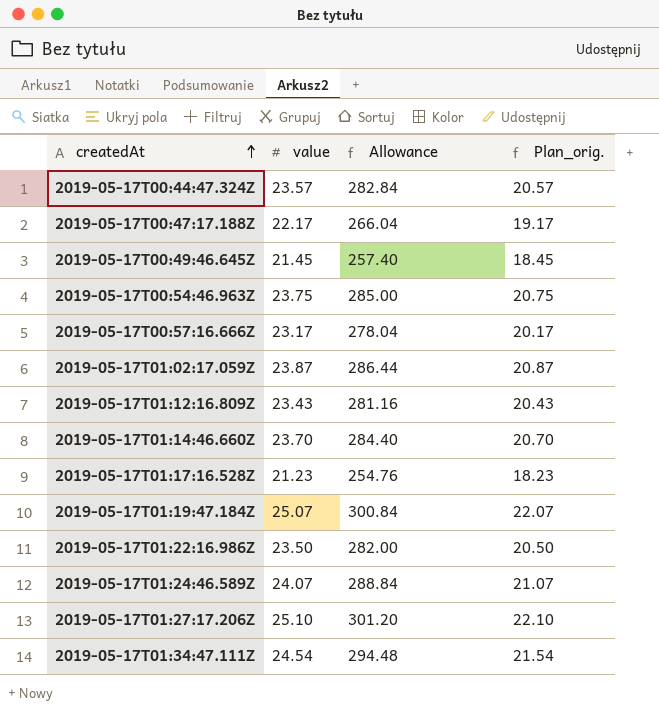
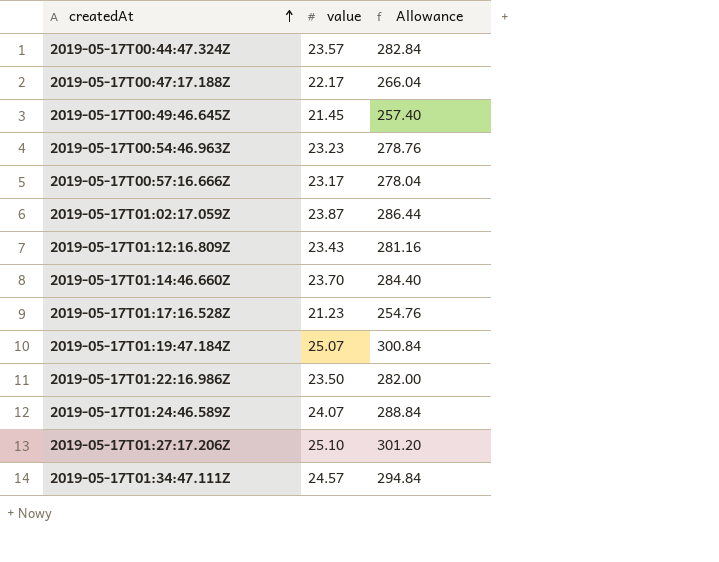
column Plan_orig. | formula: [value] - 3 -> none
2019-05-17T00:54:46.963Z | value: 23.75 -> 23.23
2019-05-17T00:54:46.963Z | Allowance: 285.00 -> 278.76
2019-05-17T01:34:47.111Z | value: 24.54 -> 24.57
2019-05-17T01:34:47.111Z | Allowance: 294.48 -> 294.84

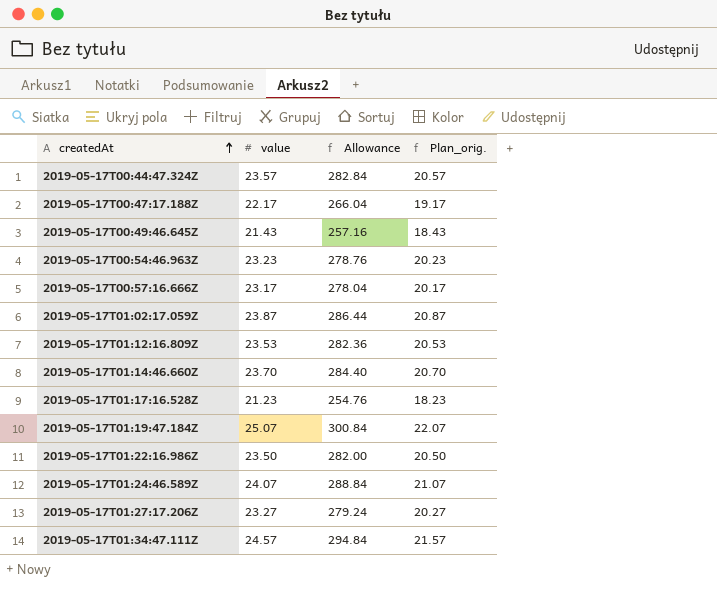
column Plan_orig. | formula: none -> [value] - 3
2019-05-17T00:49:46.645Z | value: 21.45 -> 21.43
2019-05-17T00:49:46.645Z | Allowance: 257.40 -> 257.16
2019-05-17T01:12:16.809Z | value: 23.43 -> 23.53
2019-05-17T01:12:16.809Z | Allowance: 281.16 -> 282.36
2019-05-17T01:27:17.206Z | value: 25.10 -> 23.27
2019-05-17T01:27:17.206Z | Allowance: 301.20 -> 279.24

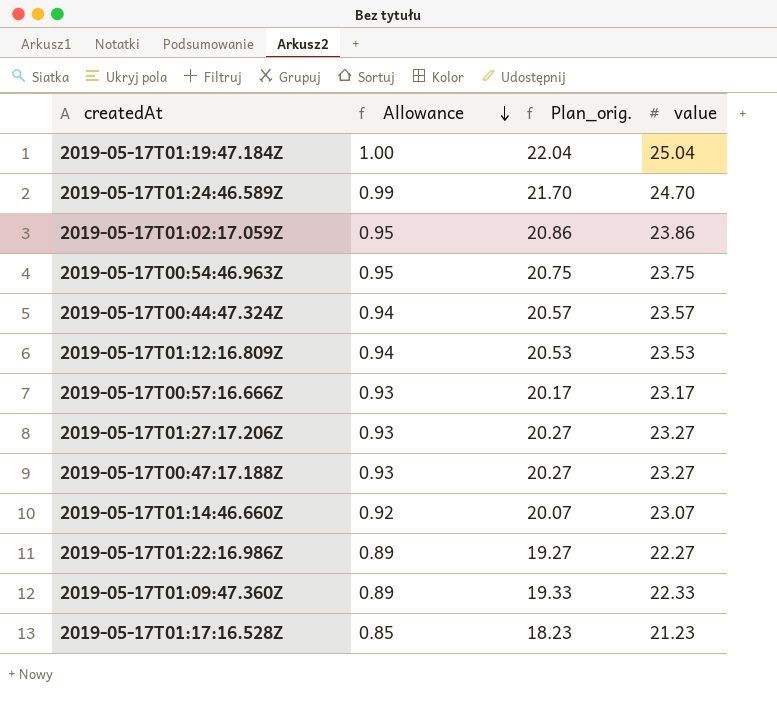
row order: createdAt ascending -> Allowance descending
column Allowance | formula: [value] * 12 -> [value] * 0.04
column value | position: 2 -> 4
row 2019-05-17T00:49:46.645Z: 21.43 | 257.16 | 18.43 -> none
row 2019-05-17T01:34:47.111Z: 24.57 | 294.84 | 21.57 -> none
2019-05-17T01:19:47.184Z | Plan_orig.: 22.07 -> 22.04
2019-05-17T01:19:47.184Z | value: 25.07 -> 25.04
2019-05-17T01:24:46.589Z | Plan_orig.: 21.07 -> 21.70
2019-05-17T01:24:46.589Z | value: 24.07 -> 24.70
2019-05-17T01:02:17.059Z | Plan_orig.: 20.87 -> 20.86
2019-05-17T01:02:17.059Z | value: 23.87 -> 23.86
2019-05-17T00:54:46.963Z | Plan_orig.: 20.23 -> 20.75
2019-05-17T00:54:46.963Z | value: 23.23 -> 23.75
2019-05-17T00:47:17.188Z | Plan_orig.: 19.17 -> 20.27
2019-05-17T00:47:17.188Z | value: 22.17 -> 23.27
2019-05-17T01:14:46.660Z | Plan_orig.: 20.70 -> 20.07
2019-05-17T01:14:46.660Z | value: 23.70 -> 23.07
2019-05-17T01:22:16.986Z | Plan_orig.: 20.50 -> 19.27
2019-05-17T01:22:16.986Z | value: 23.50 -> 22.27
row 2019-05-17T01:09:47.360Z: none -> 0.89 | 19.33 | 22.33

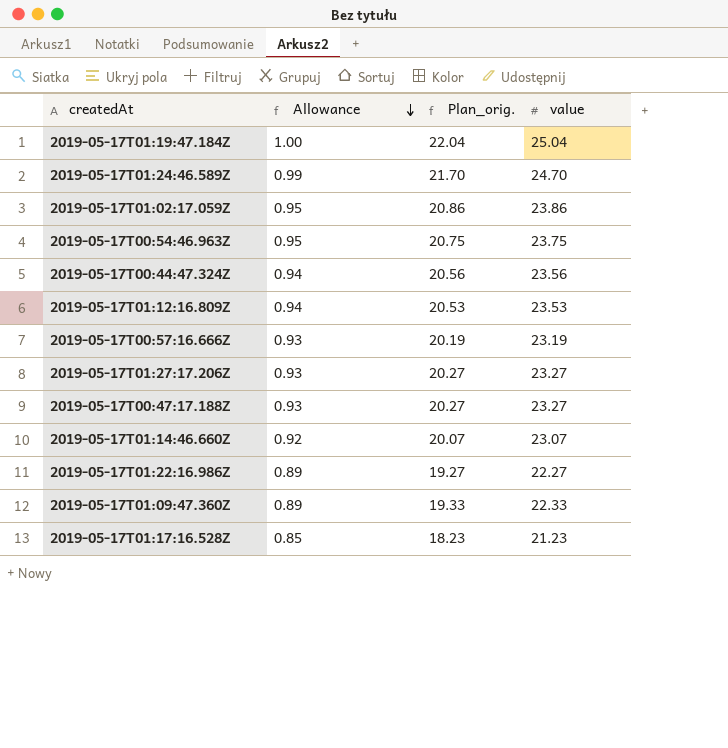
2019-05-17T00:44:47.324Z | Plan_orig.: 20.57 -> 20.56
2019-05-17T00:44:47.324Z | value: 23.57 -> 23.56
2019-05-17T00:57:16.666Z | Plan_orig.: 20.17 -> 20.19
2019-05-17T00:57:16.666Z | value: 23.17 -> 23.19

